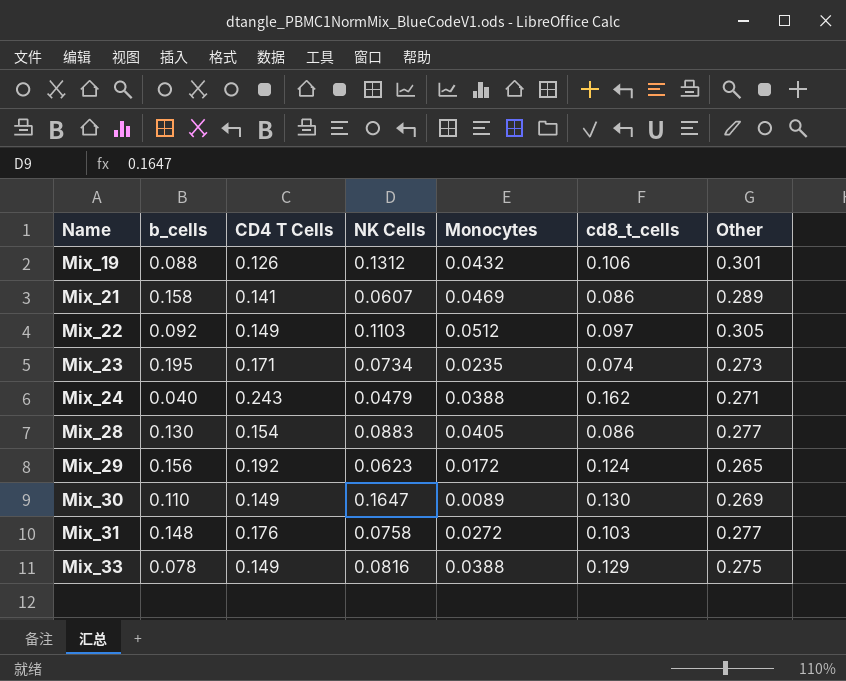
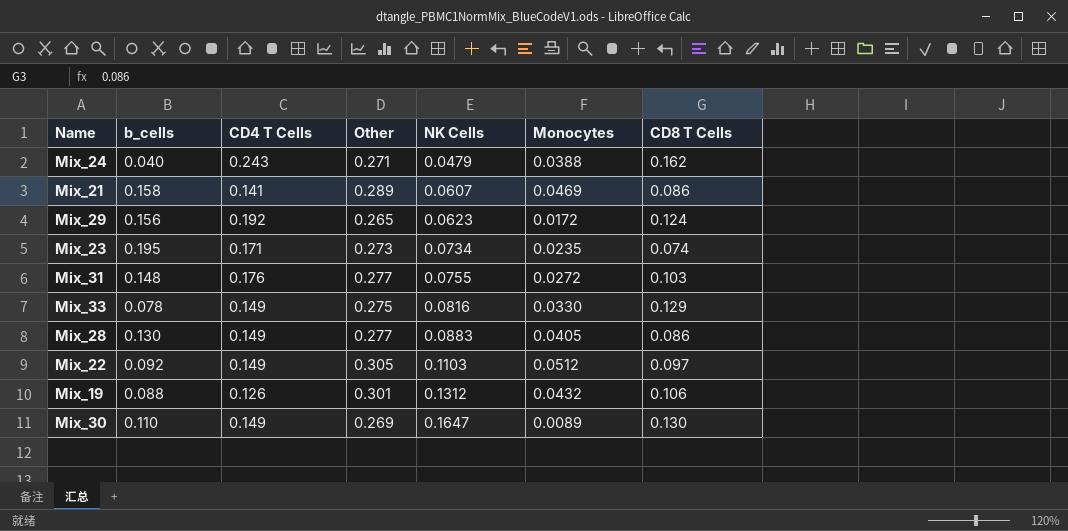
row order: Name ascending -> NK Cells ascending
column Other | position: 7 -> 4
column name: cd8_t_cells -> CD8 T Cells
Mix_31 | NK Cells: 0.0758 -> 0.0755
Mix_33 | Monocytes: 0.0388 -> 0.0330
Mix_28 | CD4 T Cells: 0.154 -> 0.149

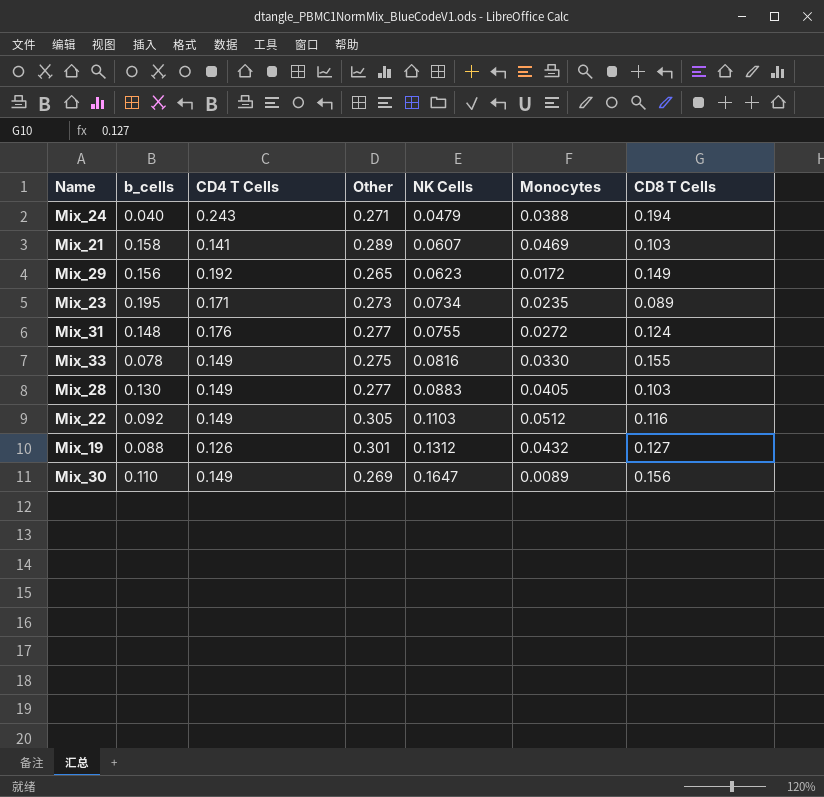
Mix_24 | CD8 T Cells: 0.162 -> 0.194
Mix_21 | CD8 T Cells: 0.086 -> 0.103
Mix_29 | CD8 T Cells: 0.124 -> 0.149
Mix_23 | CD8 T Cells: 0.074 -> 0.089
Mix_31 | CD8 T Cells: 0.103 -> 0.124
Mix_33 | CD8 T Cells: 0.129 -> 0.155
Mix_28 | CD8 T Cells: 0.086 -> 0.103
Mix_22 | CD8 T Cells: 0.097 -> 0.116
Mix_19 | CD8 T Cells: 0.106 -> 0.127
Mix_30 | CD8 T Cells: 0.130 -> 0.156

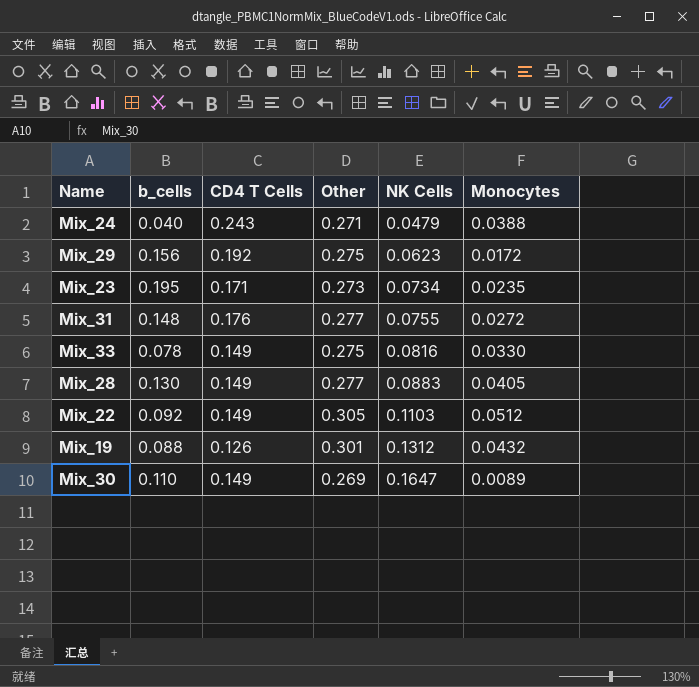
column CD8 T Cells | position: 7 -> none
row Mix_21: 0.158 | 0.141 | 0.289 | 0.0607 | 0.0469 | 0.103 -> none
Mix_29 | Other: 0.265 -> 0.275

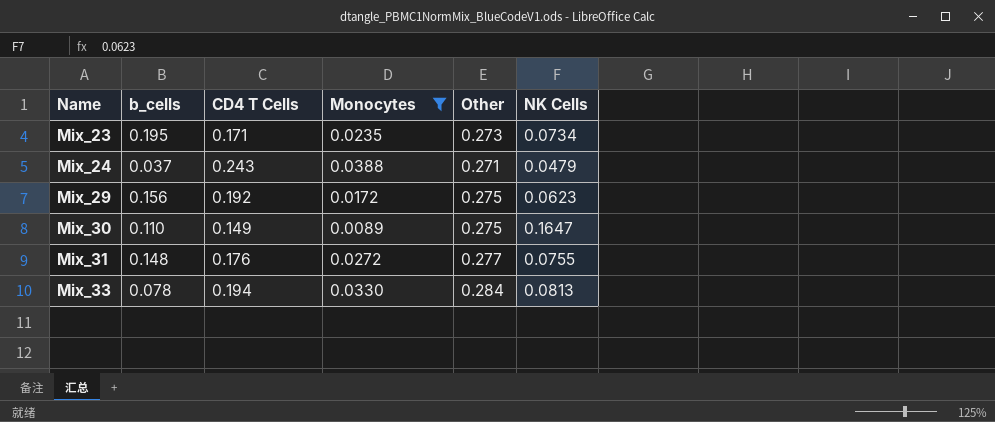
filter: none -> Monocytes <= 0.0388
row order: NK Cells ascending -> Name ascending
column Monocytes | position: 6 -> 4
Mix_24 | b_cells: 0.040 -> 0.037
Mix_30 | Other: 0.269 -> 0.275
Mix_33 | CD4 T Cells: 0.149 -> 0.194
Mix_33 | Other: 0.275 -> 0.284
Mix_33 | NK Cells: 0.0816 -> 0.0813

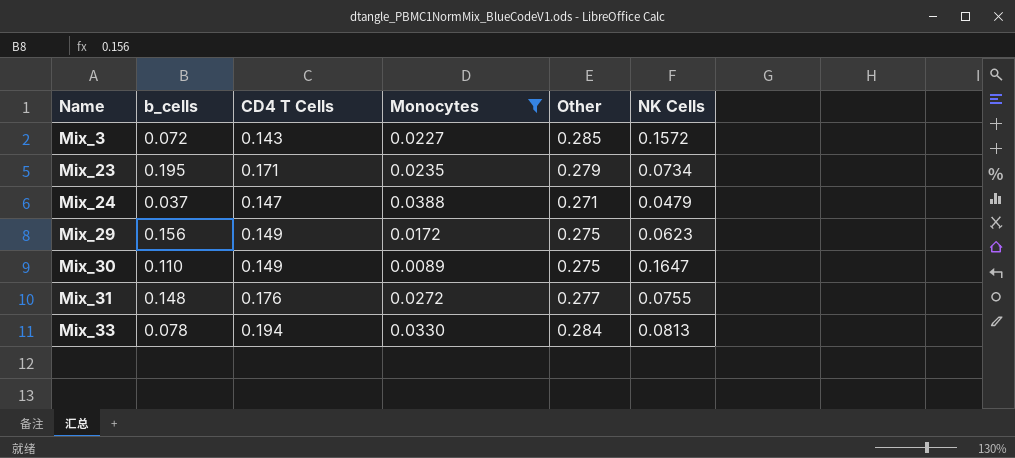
row Mix_3: none -> 0.072 | 0.143 | 0.0227 | 0.285 | 0.1572
Mix_23 | Other: 0.273 -> 0.279
Mix_24 | CD4 T Cells: 0.243 -> 0.147
Mix_29 | CD4 T Cells: 0.192 -> 0.149

